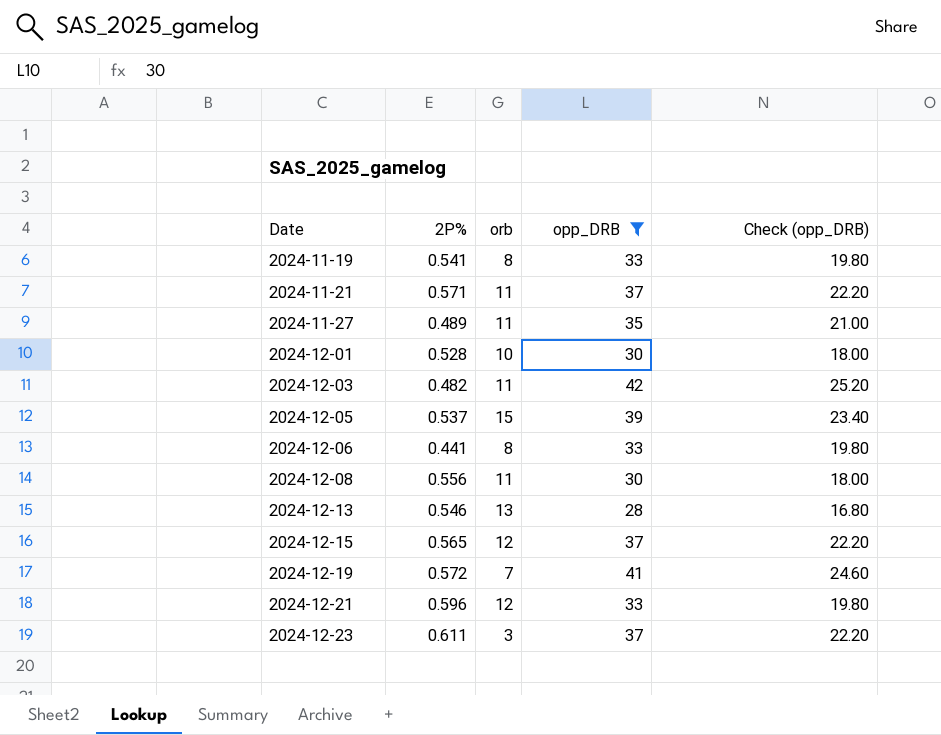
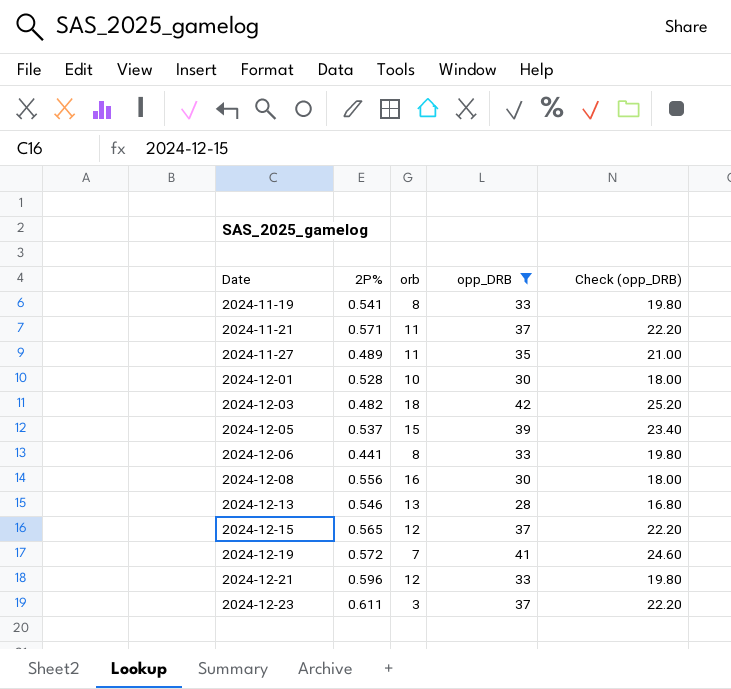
2024-12-03 | orb: 11 -> 18
2024-12-08 | orb: 11 -> 16

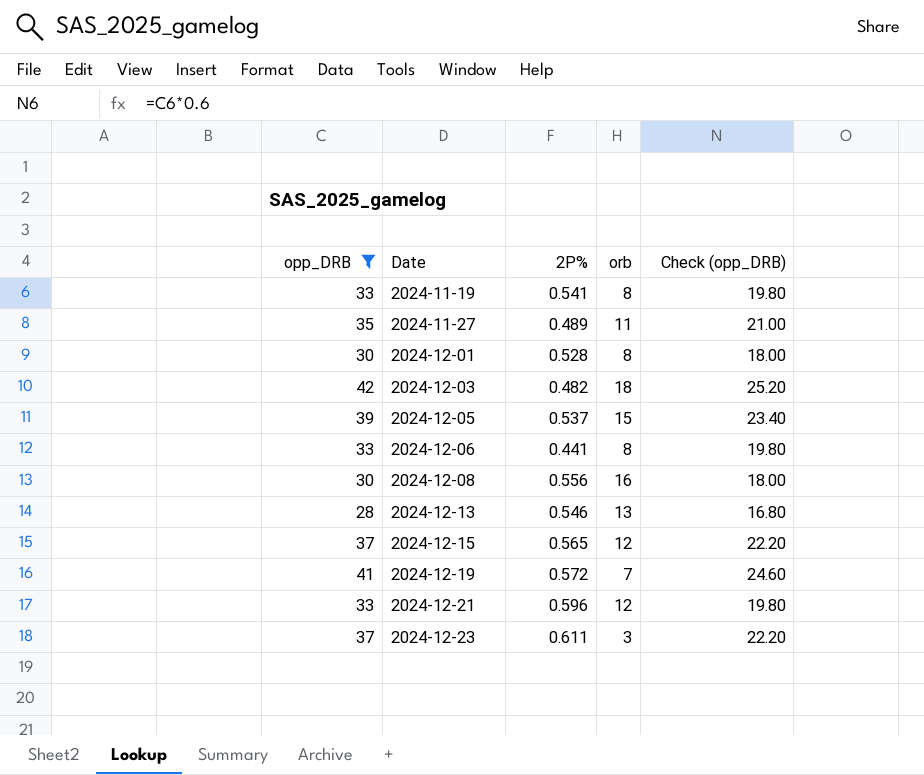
column opp_DRB | position: 4 -> 1
row 2024-11-21: 0.571 | 11 | 37 | 22.20 -> none
2024-12-01 | orb: 10 -> 8

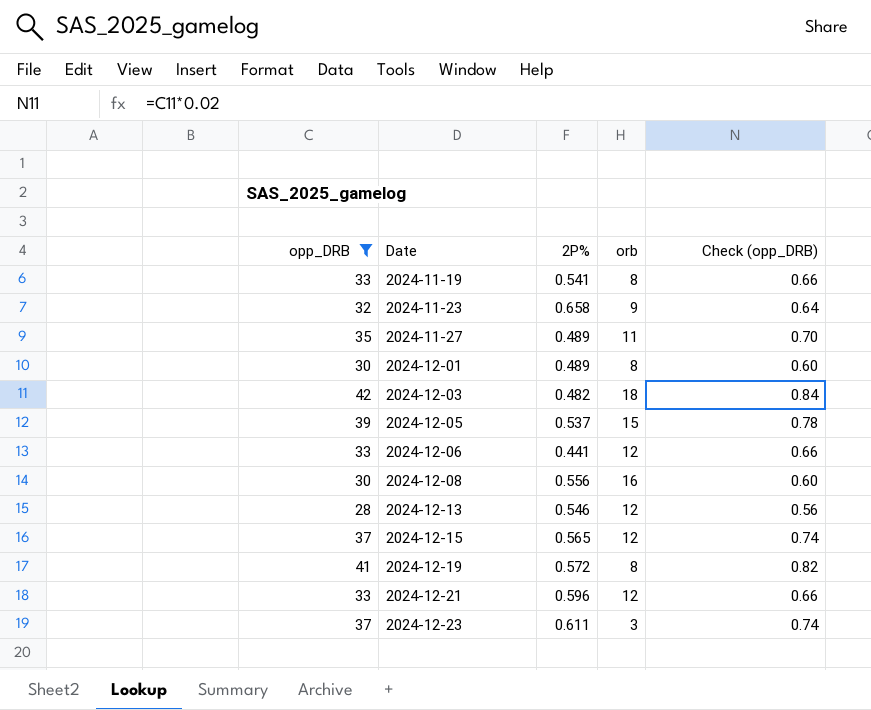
column Check (opp_DRB) | formula: [opp_DRB] * 0.6 -> [opp_DRB] * 0.02
row 2024-11-23: none -> 32 | 0.658 | 9 | 0.64
2024-12-01 | 2P%: 0.528 -> 0.489
2024-12-06 | orb: 8 -> 12
2024-12-13 | orb: 13 -> 12
2024-12-19 | orb: 7 -> 8

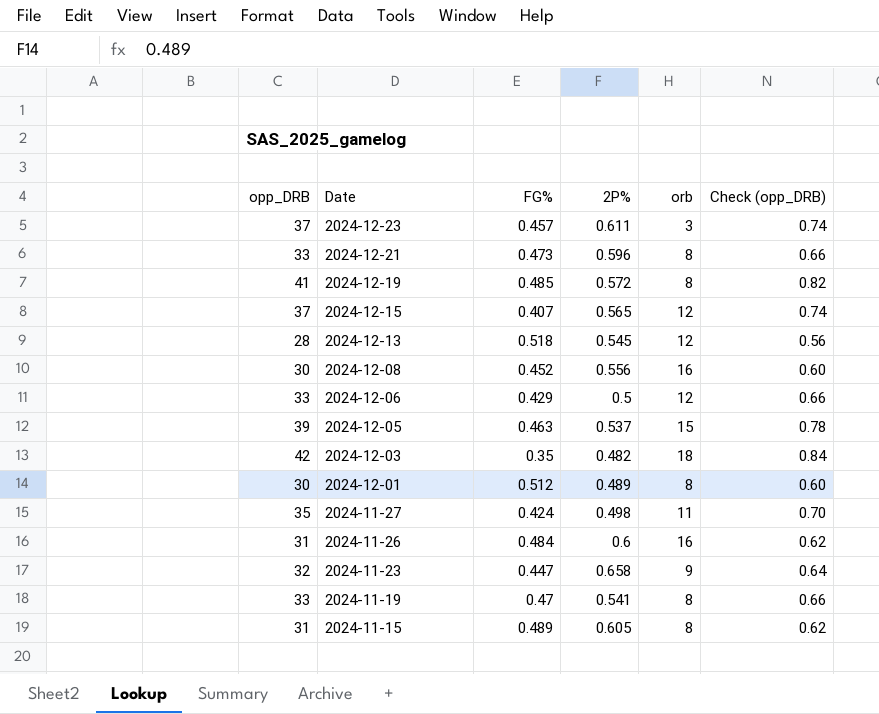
filter: opp_DRB != 31 -> none
row order: Date ascending -> Date descending
column FG% | position: none -> 3
2024-12-21 | orb: 12 -> 8
2024-12-13 | 2P%: 0.546 -> 0.545
2024-12-06 | 2P%: 0.441 -> 0.5
2024-11-27 | 2P%: 0.489 -> 0.498

